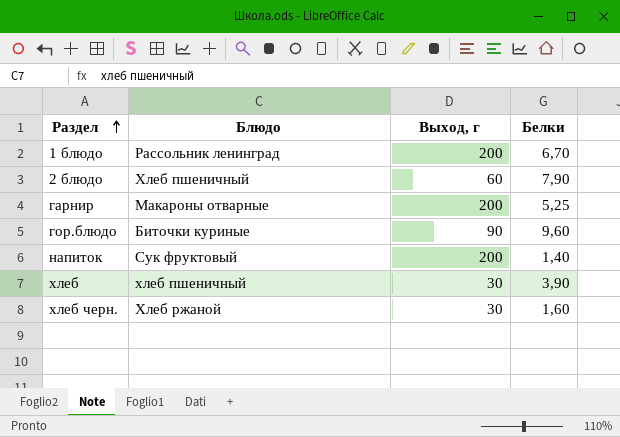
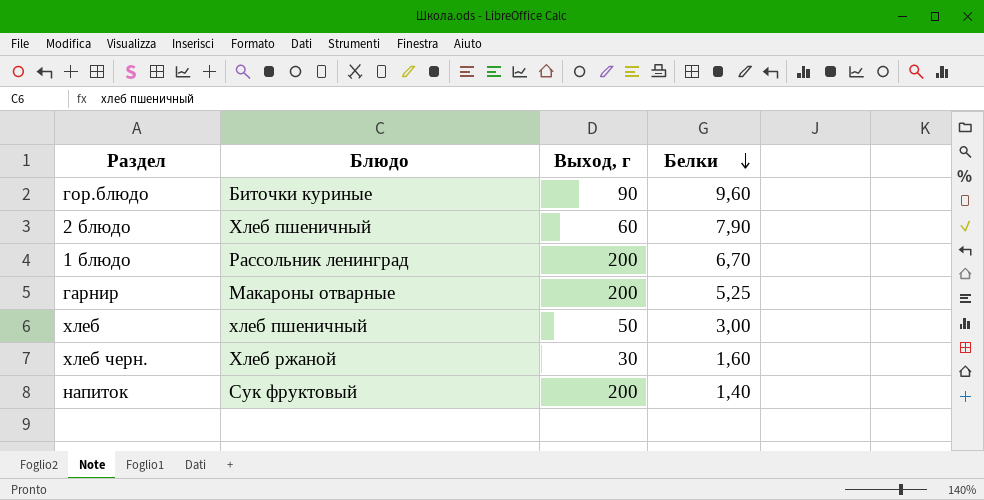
row order: Раздел ascending -> Белки descending
хлеб | Выход, г: 30 -> 50
хлеб | Белки: 3,90 -> 3,00

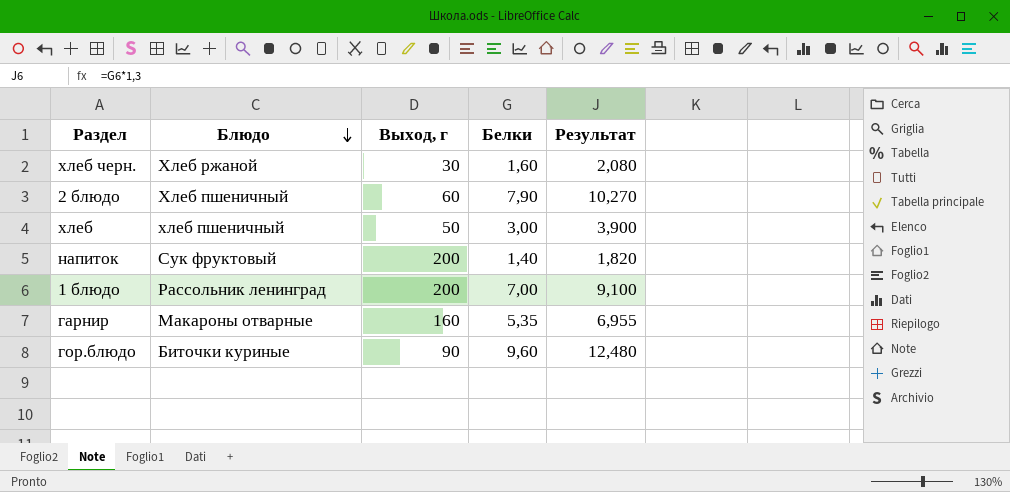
row order: Белки descending -> Блюдо descending
column Результат | formula: none -> [Белки] * 1,3
1 блюдо | Белки: 6,70 -> 7,00
гарнир | Выход, г: 200 -> 160
гарнир | Белки: 5,25 -> 5,35

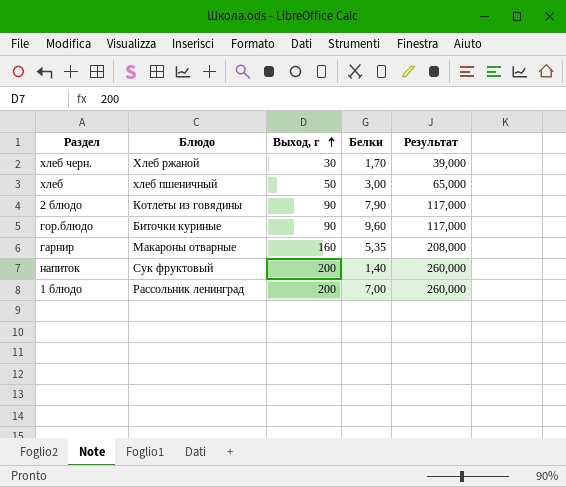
row order: Блюдо descending -> Выход, г ascending
column Результат | formula: [Белки] * 1,3 -> [Выход, г] * 1,3
хлеб черн. | Белки: 1,60 -> 1,70
2 блюдо | Блюдо: Хлеб пшеничный -> Котлеты из говядины
2 блюдо | Выход, г: 60 -> 90

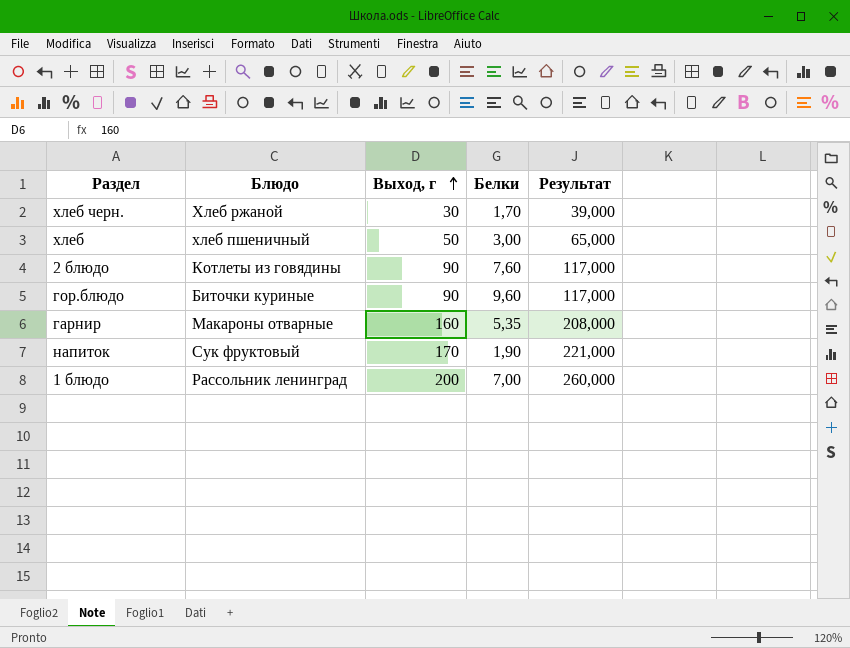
2 блюдо | Белки: 7,90 -> 7,60
напиток | Выход, г: 200 -> 170
напиток | Белки: 1,40 -> 1,90
напиток | Результат: 260,000 -> 221,000

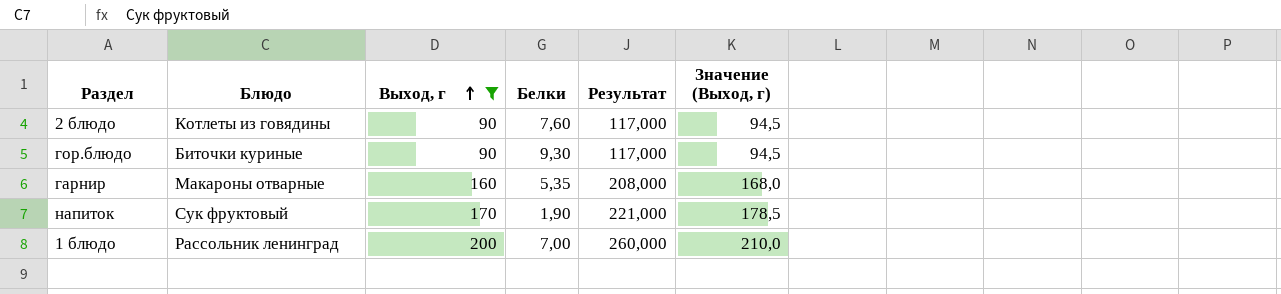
filter: none -> Выход, г >= 90
column Значение (Выход, г) | formula: none -> [Выход, г] * 1,05
гор.блюдо | Белки: 9,60 -> 9,30

